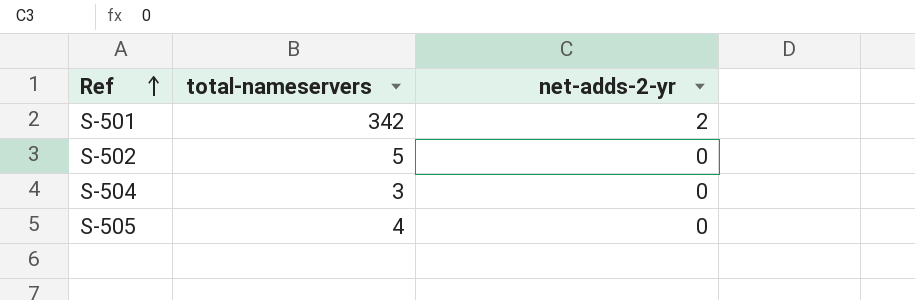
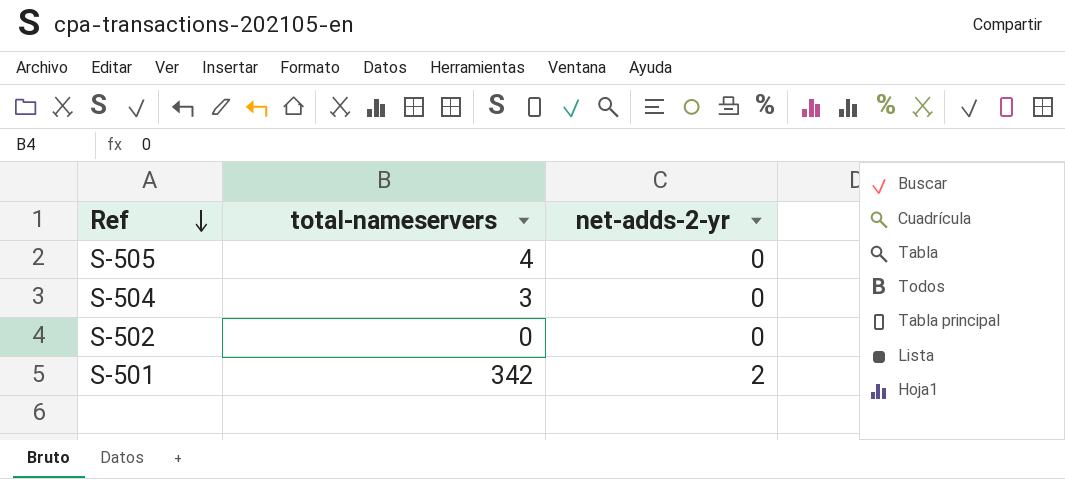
row order: Ref ascending -> Ref descending
S-502 | total-nameservers: 5 -> 0

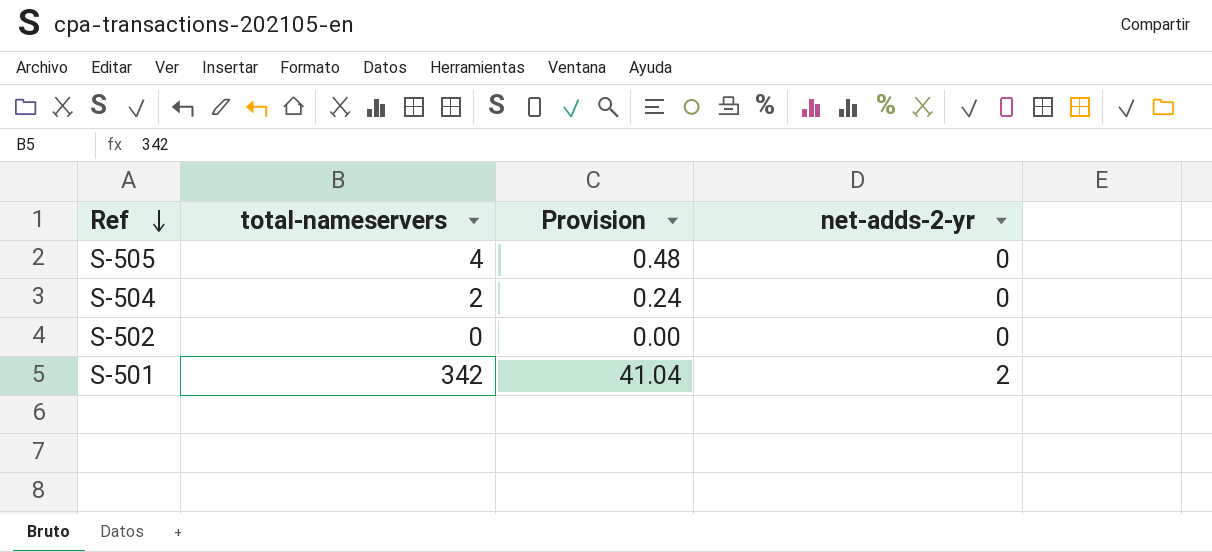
column Provision | formula: none -> [total-nameservers] * 0.12
S-504 | total-nameservers: 3 -> 2

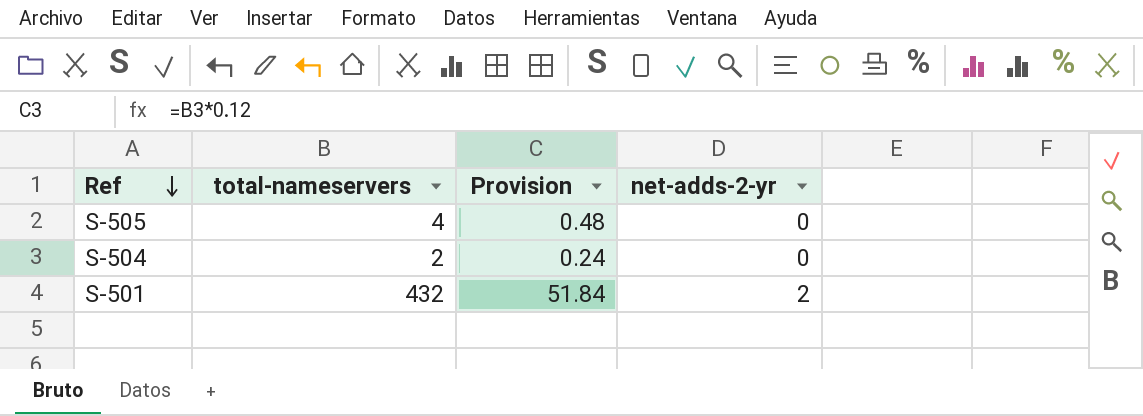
row S-502: 0 | 0.00 | 0 -> none
S-501 | total-nameservers: 342 -> 432
S-501 | Provision: 41.04 -> 51.84

